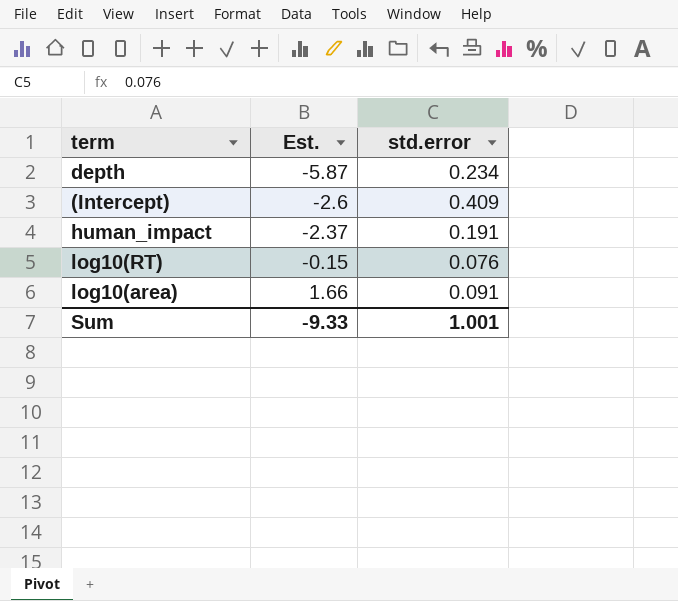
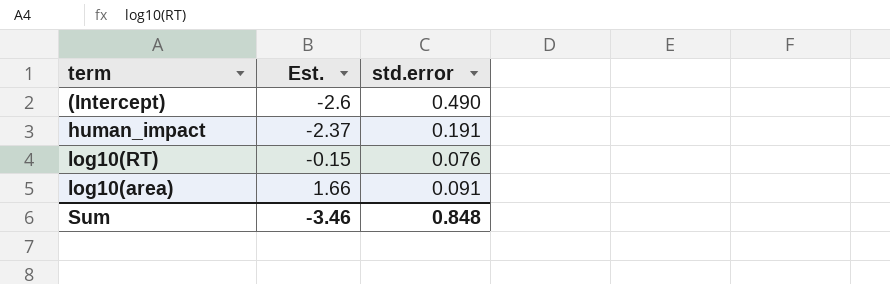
row depth: -5.87 | 0.234 -> none
(Intercept) | std.error: 0.409 -> 0.490
Sum | Est.: -9.33 -> -3.46
Sum | std.error: 1.001 -> 0.848

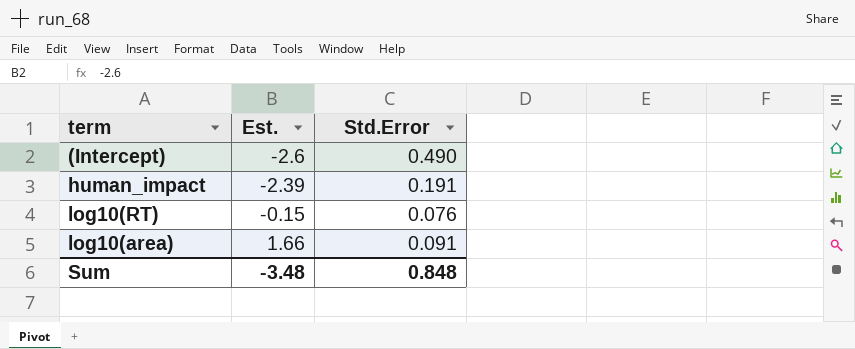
column name: std.error -> Std.Error
human_impact | Est.: -2.37 -> -2.39
Sum | Est.: -3.46 -> -3.48

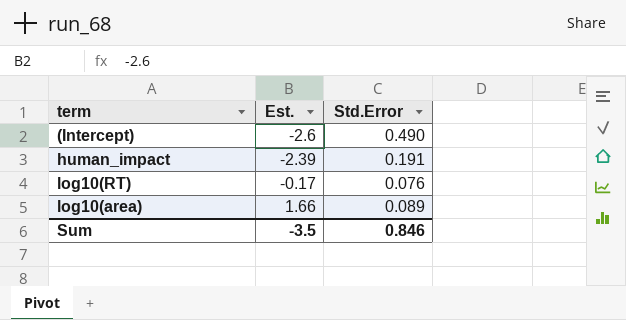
log10(RT) | Est.: -0.15 -> -0.17
log10(area) | Std.Error: 0.091 -> 0.089
Sum | Est.: -3.48 -> -3.5
Sum | Std.Error: 0.848 -> 0.846

